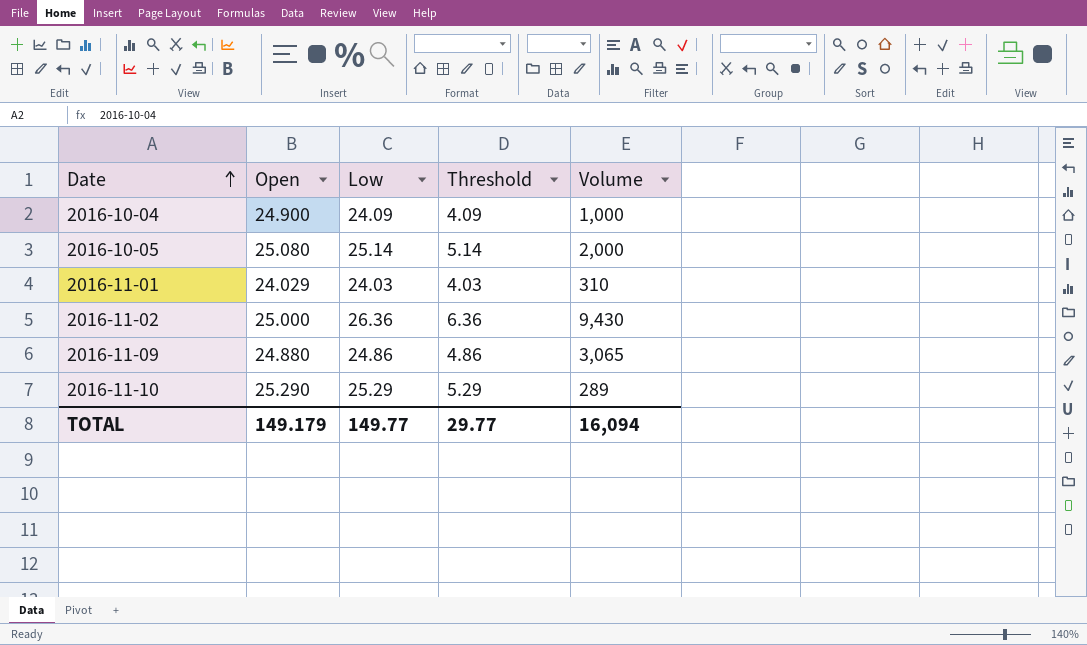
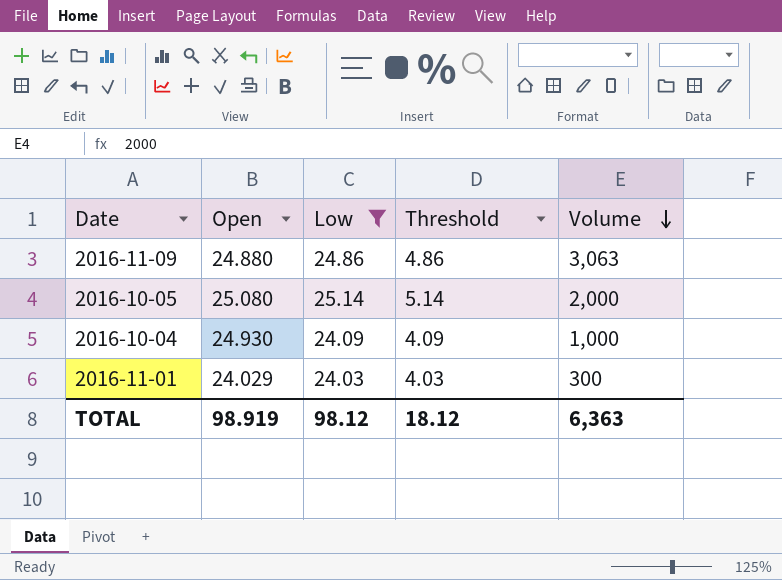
filter: none -> Low <= 25.14
row order: Date ascending -> Volume descending
2016-11-09 | Volume: 3,065 -> 3,063
2016-10-04 | Open: 24.900 -> 24.930
2016-11-01 | Volume: 310 -> 300
TOTAL | Open: 149.179 -> 98.919
TOTAL | Low: 149.77 -> 98.12
TOTAL | Threshold: 29.77 -> 18.12
TOTAL | Volume: 16,094 -> 6,363

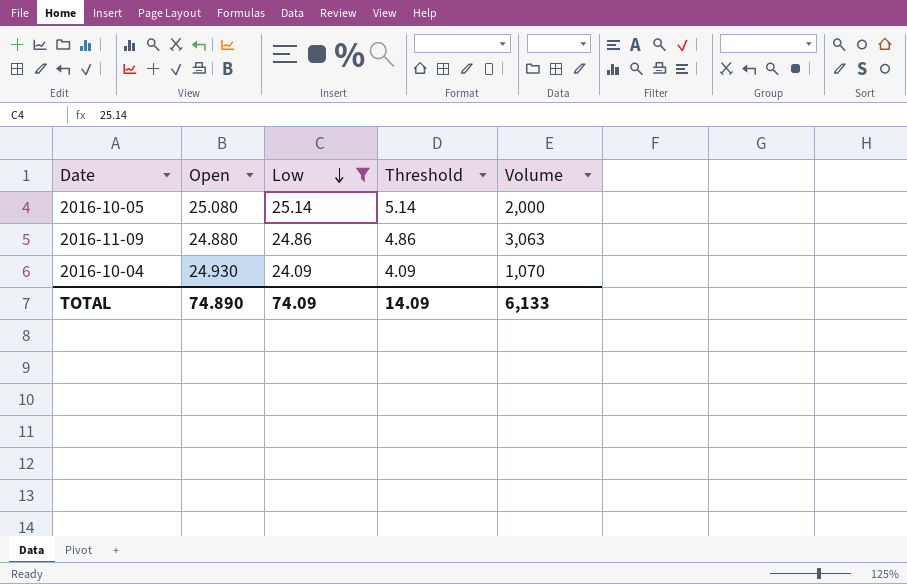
row order: Volume descending -> Low descending
row 2016-11-01: 24.029 | 24.03 | 4.03 | 300 -> none
2016-10-04 | Volume: 1,000 -> 1,070
TOTAL | Open: 98.919 -> 74.890
TOTAL | Low: 98.12 -> 74.09
TOTAL | Threshold: 18.12 -> 14.09
TOTAL | Volume: 6,363 -> 6,133

